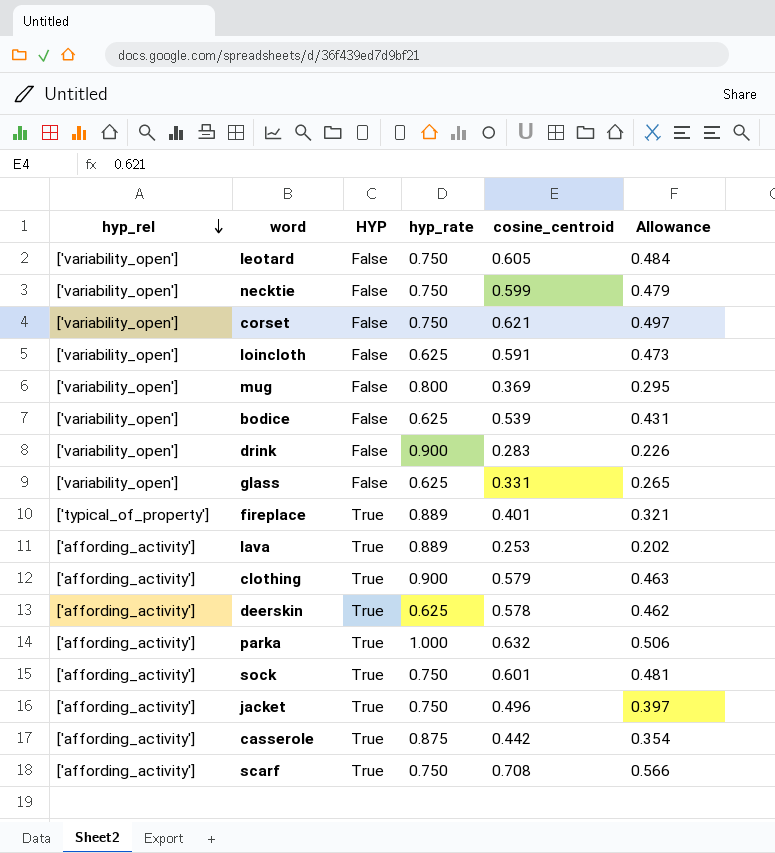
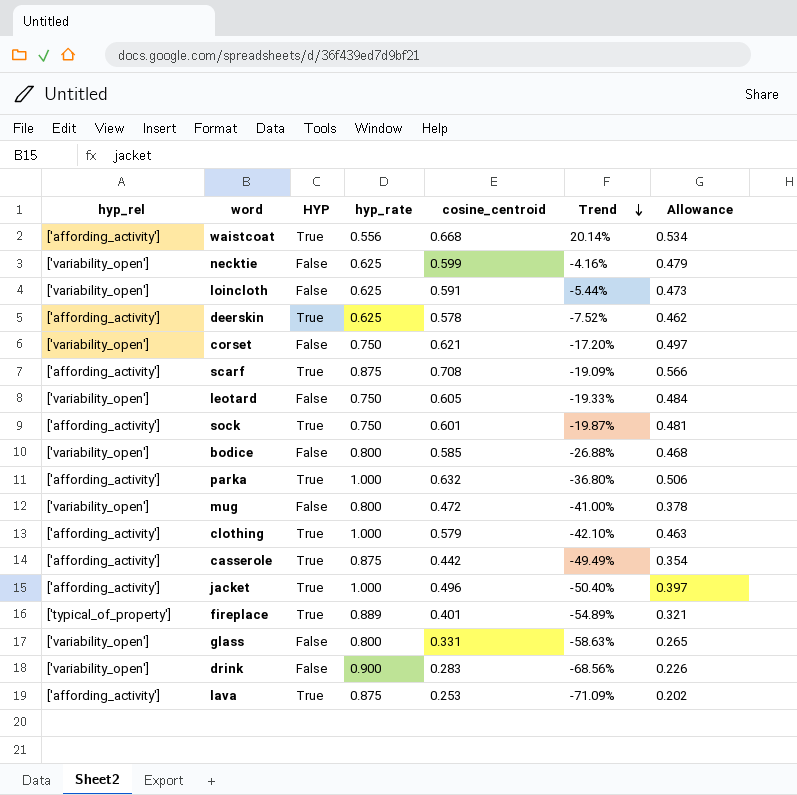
row order: hyp_rel descending -> Trend descending
column Trend | formula: none -> ([cosine_centroid] - [hyp_rate]) / [hyp_rate]
row waistcoat: none -> ['affording_activity'] | True | 0.556 | 0.668 | 20.14% | 0.534
necktie | hyp_rate: 0.750 -> 0.625
scarf | hyp_rate: 0.750 -> 0.875
bodice | hyp_rate: 0.625 -> 0.800
bodice | cosine_centroid: 0.539 -> 0.585
bodice | Allowance: 0.431 -> 0.468
mug | cosine_centroid: 0.369 -> 0.472
mug | Allowance: 0.295 -> 0.378
clothing | hyp_rate: 0.900 -> 1.000
jacket | hyp_rate: 0.750 -> 1.000
glass | hyp_rate: 0.625 -> 0.800
lava | hyp_rate: 0.889 -> 0.875

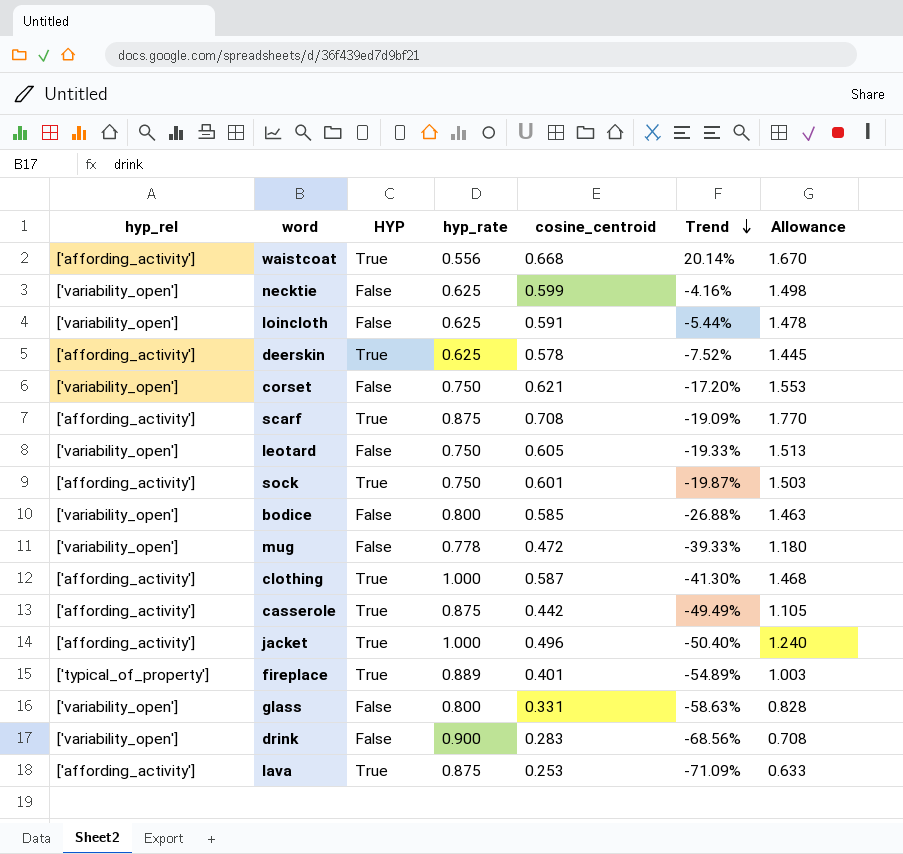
column Allowance | formula: [cosine_centroid] * 0.8 -> [cosine_centroid] * 2.5
row parka: ['affording_activity'] | True | 1.000 | 0.632 | -36.80% | 0.506 -> none
mug | hyp_rate: 0.800 -> 0.778
mug | Trend: -41.00% -> -39.33%
clothing | cosine_centroid: 0.579 -> 0.587
clothing | Trend: -42.10% -> -41.30%

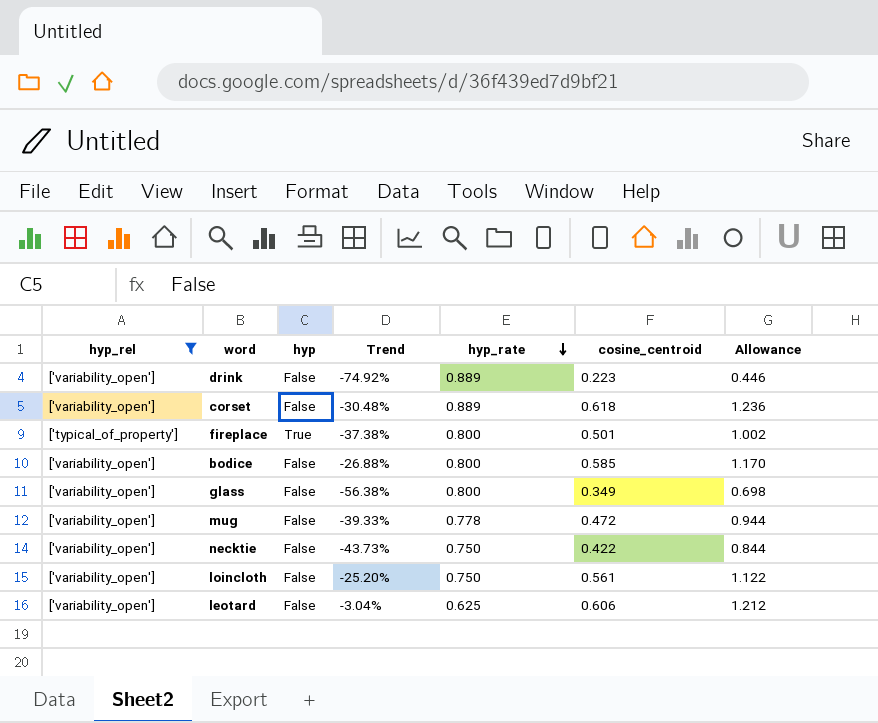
filter: none -> hyp_rel != ['affording_activity']
row order: Trend descending -> hyp_rate descending
column name: HYP -> hyp
column Trend | position: 6 -> 4
column Allowance | formula: [cosine_centroid] * 2.5 -> [cosine_centroid] * 2
drink | Trend: -68.56% -> -74.92%
drink | hyp_rate: 0.900 -> 0.889
drink | cosine_centroid: 0.283 -> 0.223
corset | Trend: -17.20% -> -30.48%
corset | hyp_rate: 0.750 -> 0.889
corset | cosine_centroid: 0.621 -> 0.618
fireplace | Trend: -54.89% -> -37.38%
fireplace | hyp_rate: 0.889 -> 0.800
fireplace | cosine_centroid: 0.401 -> 0.501
glass | Trend: -58.63% -> -56.38%
glass | cosine_centroid: 0.331 -> 0.349
necktie | Trend: -4.16% -> -43.73%
necktie | hyp_rate: 0.625 -> 0.750
necktie | cosine_centroid: 0.599 -> 0.422
loincloth | Trend: -5.44% -> -25.20%
loincloth | hyp_rate: 0.625 -> 0.750
loincloth | cosine_centroid: 0.591 -> 0.561
leotard | Trend: -19.33% -> -3.04%
leotard | hyp_rate: 0.750 -> 0.625
leotard | cosine_centroid: 0.605 -> 0.606

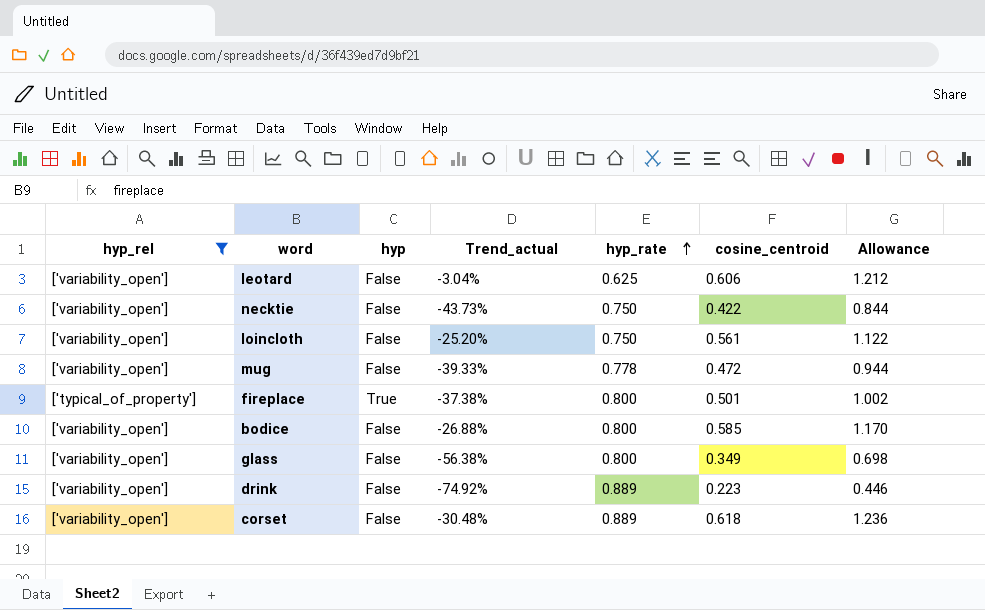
row order: hyp_rate descending -> hyp_rate ascending
column name: Trend -> Trend_actual

